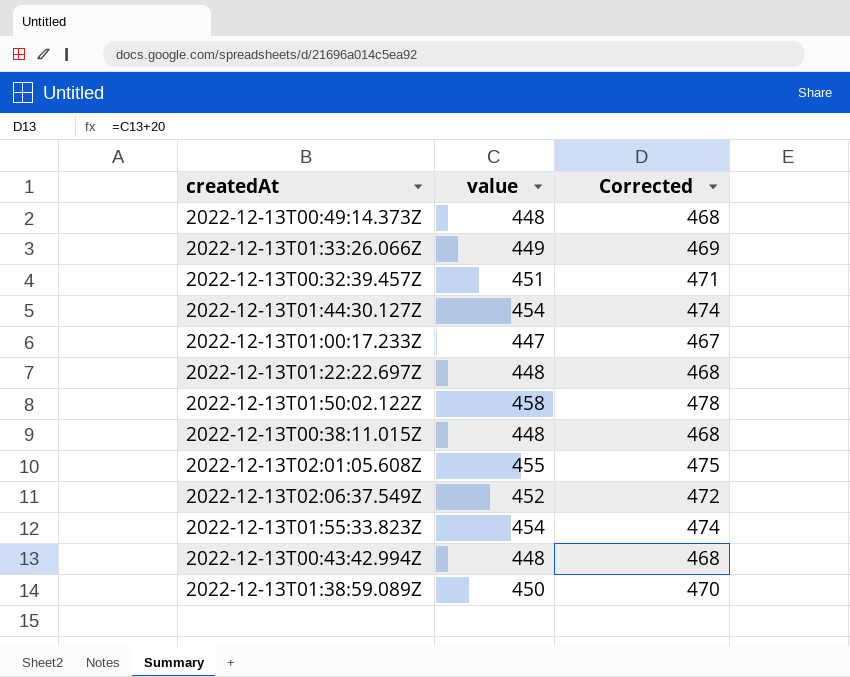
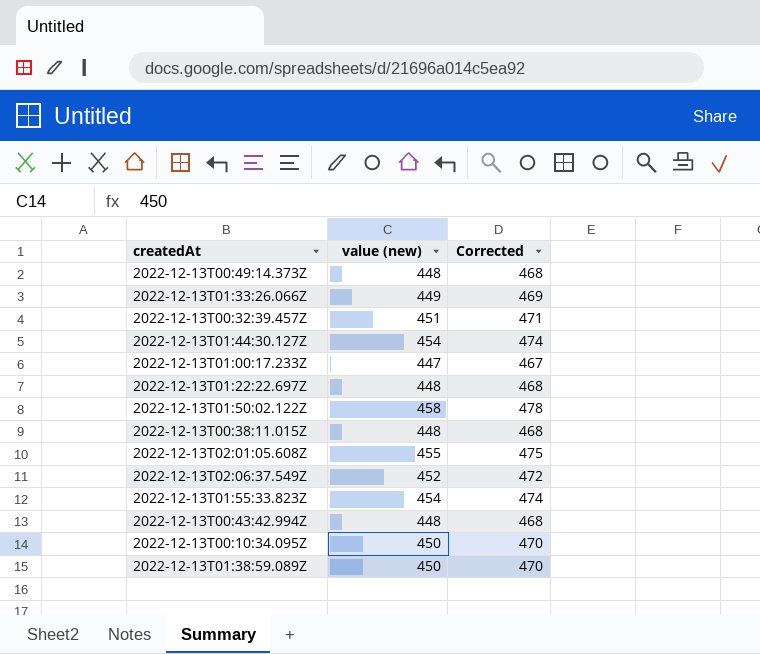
column name: value -> value (new)
row 2022-12-13T00:10:34.095Z: none -> 450 | 470

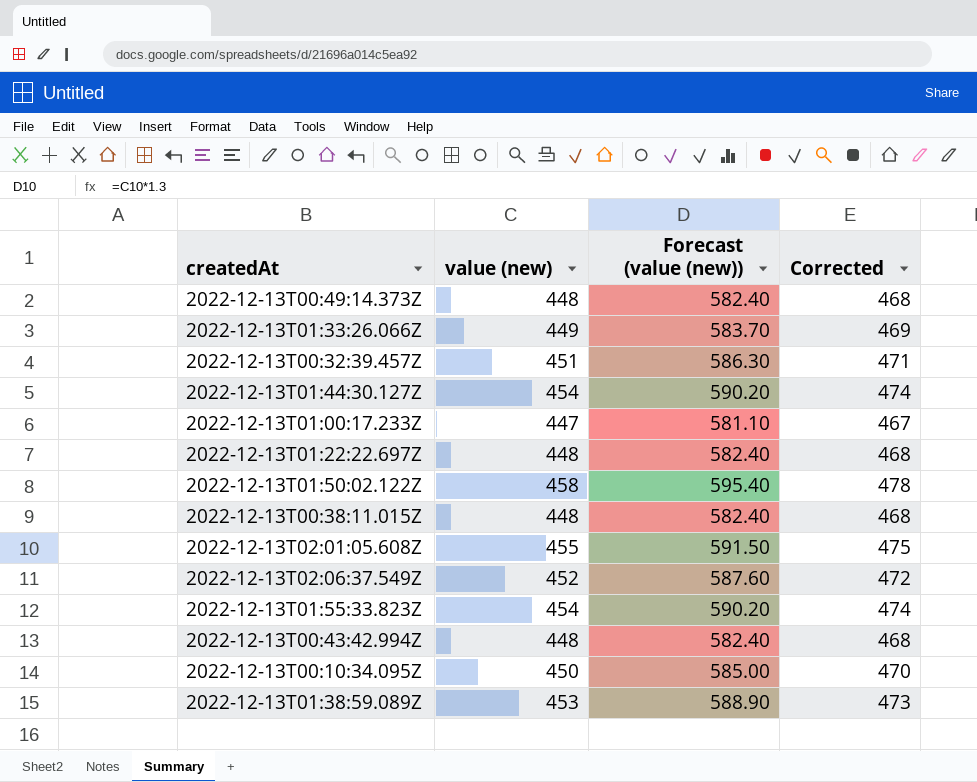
column Forecast (value (new)) | formula: none -> [value (new)] * 1.3
2022-12-13T01:38:59.089Z | value (new): 450 -> 453
2022-12-13T01:38:59.089Z | Corrected: 470 -> 473

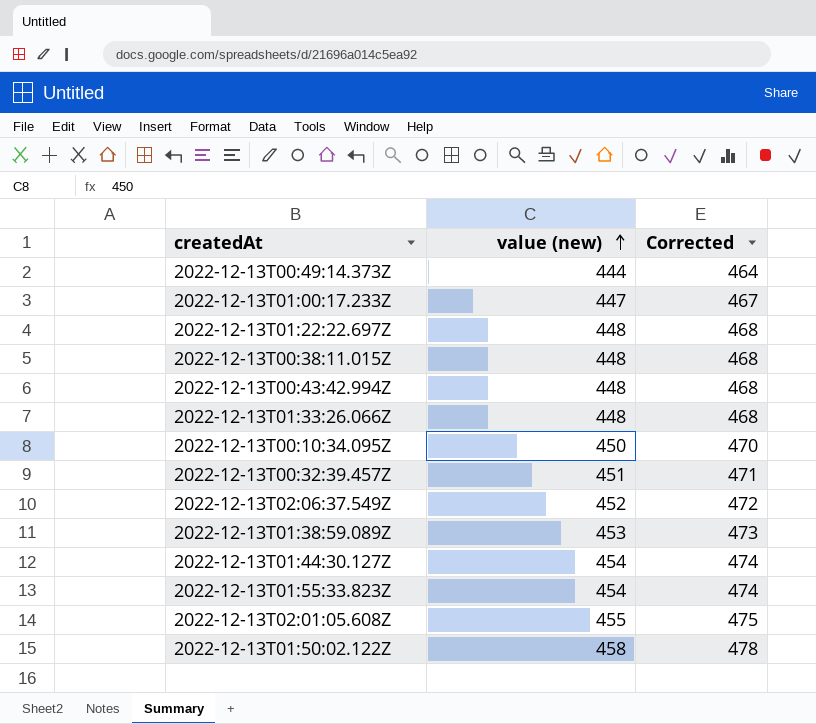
row order: none -> value (new) ascending
column Forecast (value (new)) | formula: [value (new)] * 1.3 -> none
2022-12-13T00:49:14.373Z | value (new): 448 -> 444
2022-12-13T00:49:14.373Z | Corrected: 468 -> 464
2022-12-13T01:33:26.066Z | value (new): 449 -> 448
2022-12-13T01:33:26.066Z | Corrected: 469 -> 468

